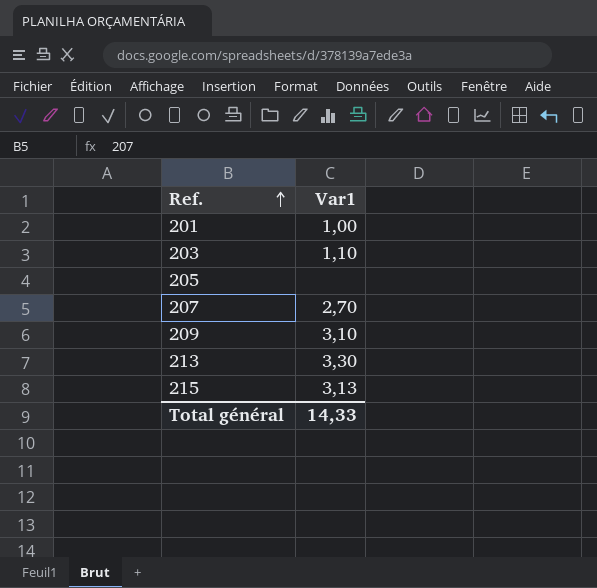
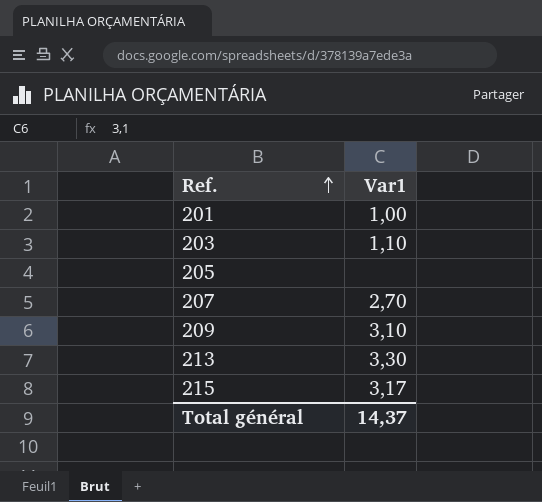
215 | Var1: 3,13 -> 3,17
Total général | Var1: 14,33 -> 14,37

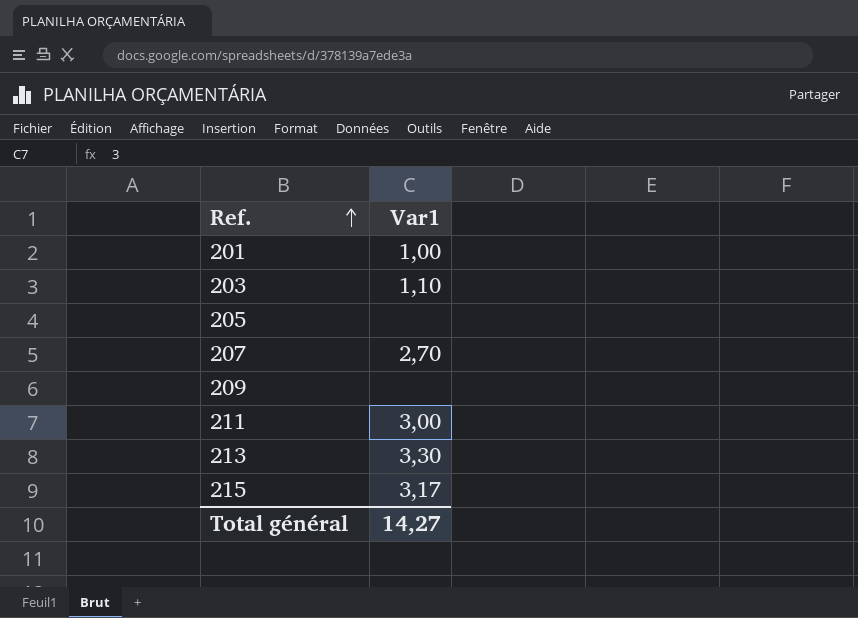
209 | Var1: 3,10 -> none
row 211: none -> 3,00
Total général | Var1: 14,37 -> 14,27

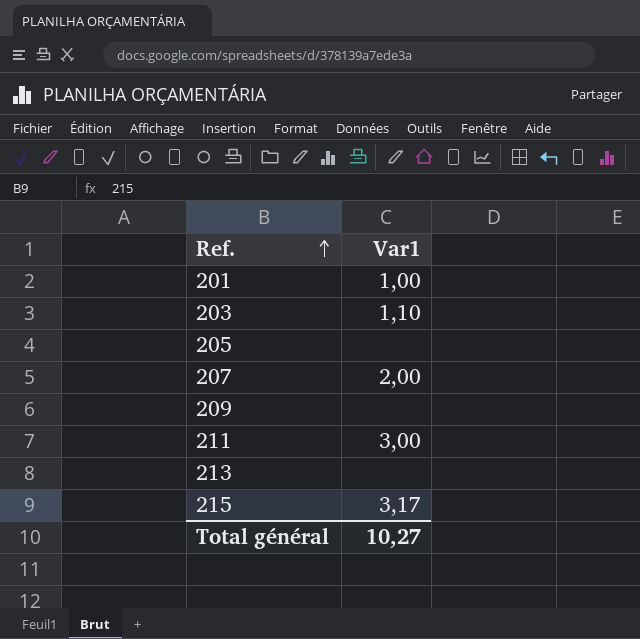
207 | Var1: 2,70 -> 2,00
213 | Var1: 3,30 -> none
Total général | Var1: 14,27 -> 10,27

